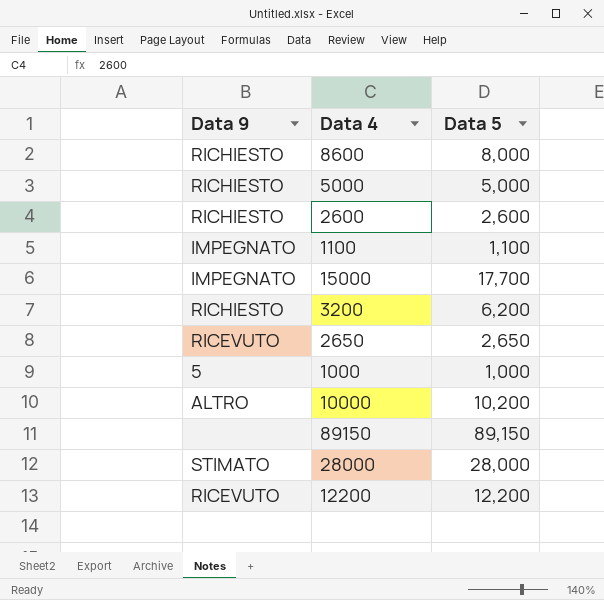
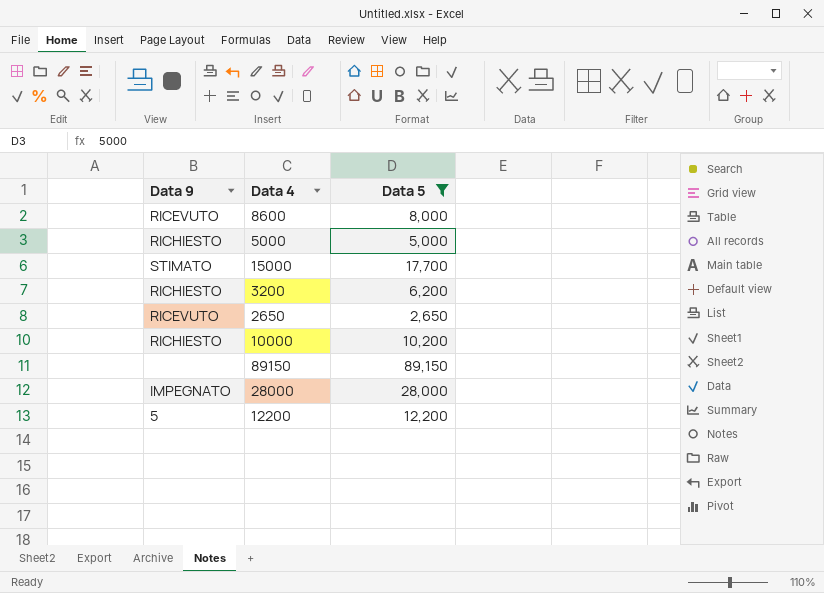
filter: none -> Data 5 >= 2,650
8600 | Data 9: RICHIESTO -> RICEVUTO
15000 | Data 9: IMPEGNATO -> STIMATO
10000 | Data 9: ALTRO -> RICHIESTO
28000 | Data 9: STIMATO -> IMPEGNATO
12200 | Data 9: RICEVUTO -> 5

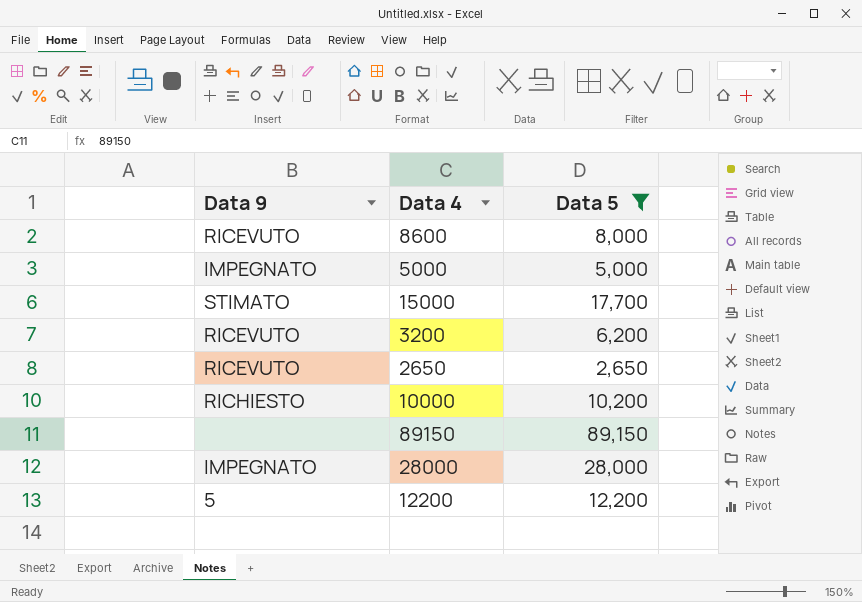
5000 | Data 9: RICHIESTO -> IMPEGNATO
3200 | Data 9: RICHIESTO -> RICEVUTO

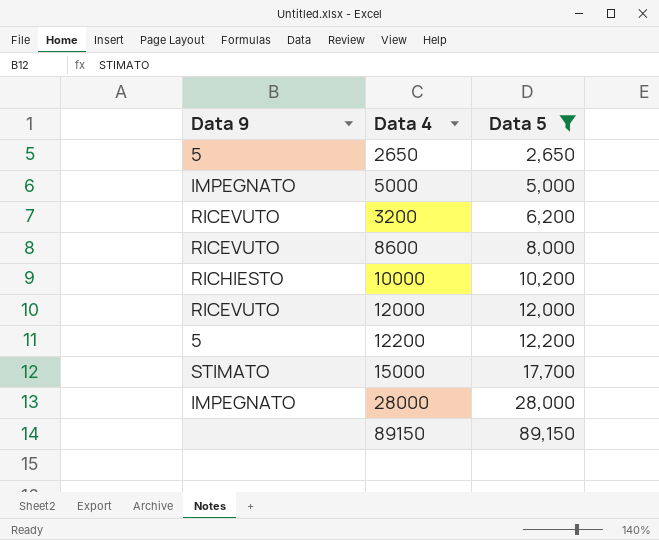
row order: none -> Data 5 ascending
2650 | Data 9: RICEVUTO -> 5
row 12000: none -> RICEVUTO | 12,000

